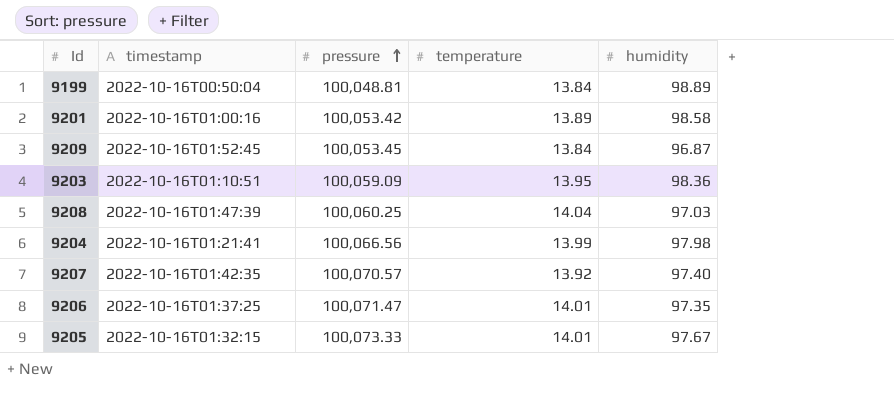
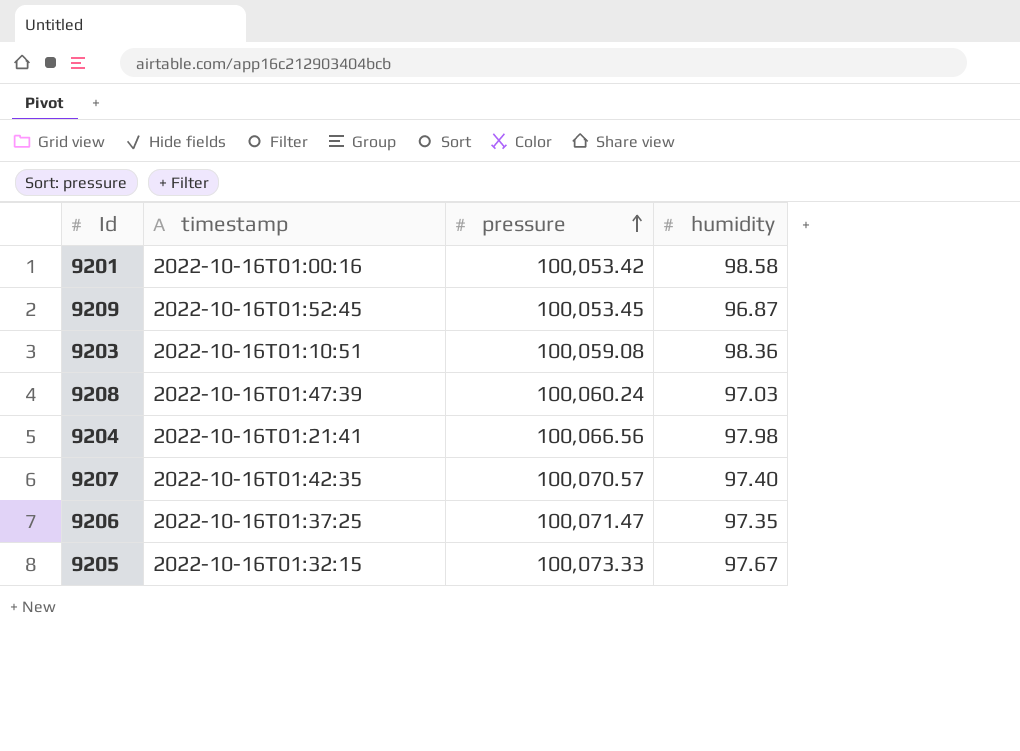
column temperature | position: 4 -> none
row 9199: 2022-10-16T00:50:04 | 100,048.81 | 13.84 | 98.89 -> none
9203 | pressure: 100,059.09 -> 100,059.08
9208 | pressure: 100,060.25 -> 100,060.24

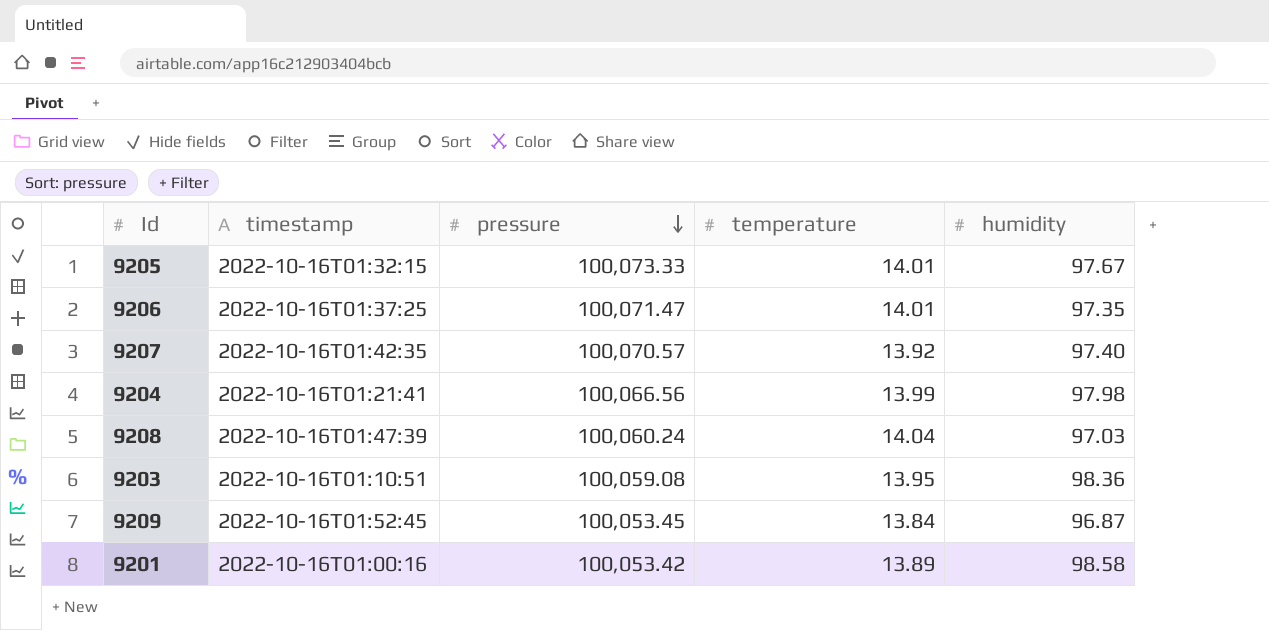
row order: pressure ascending -> pressure descending
column temperature | position: none -> 4

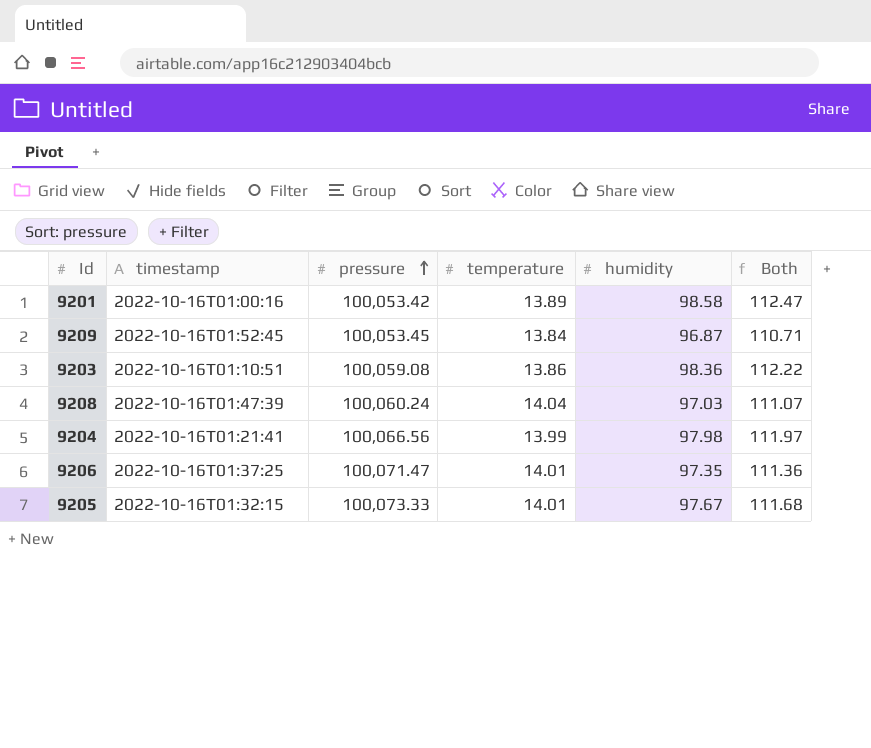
row order: pressure descending -> pressure ascending
column Both | formula: none -> [temperature] + [humidity]
row 9207: 2022-10-16T01:42:35 | 100,070.57 | 13.92 | 97.40 -> none
9203 | temperature: 13.95 -> 13.86

